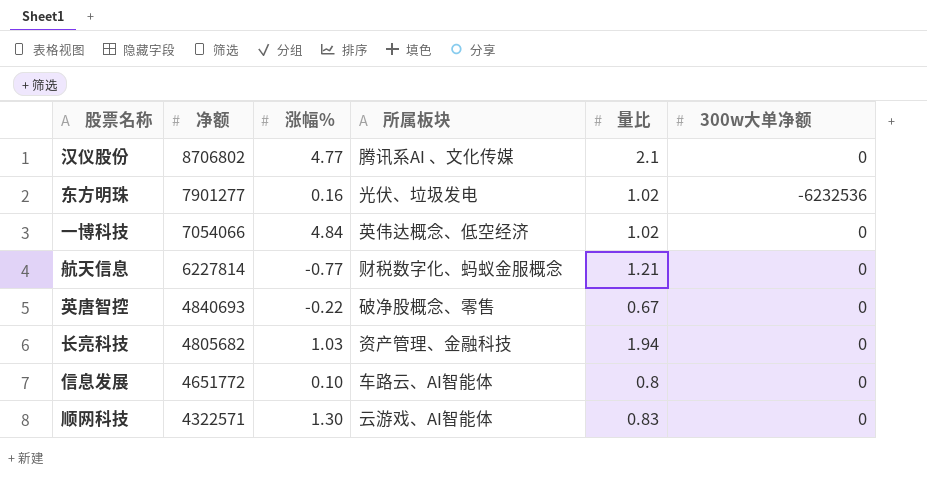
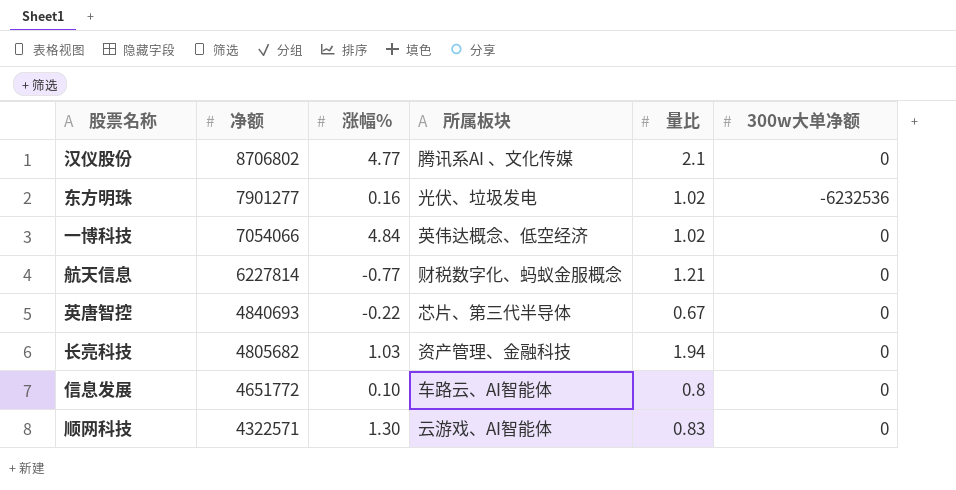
英唐智控 | 所属板块: 破净股概念、零售 -> 芯片、第三代半导体

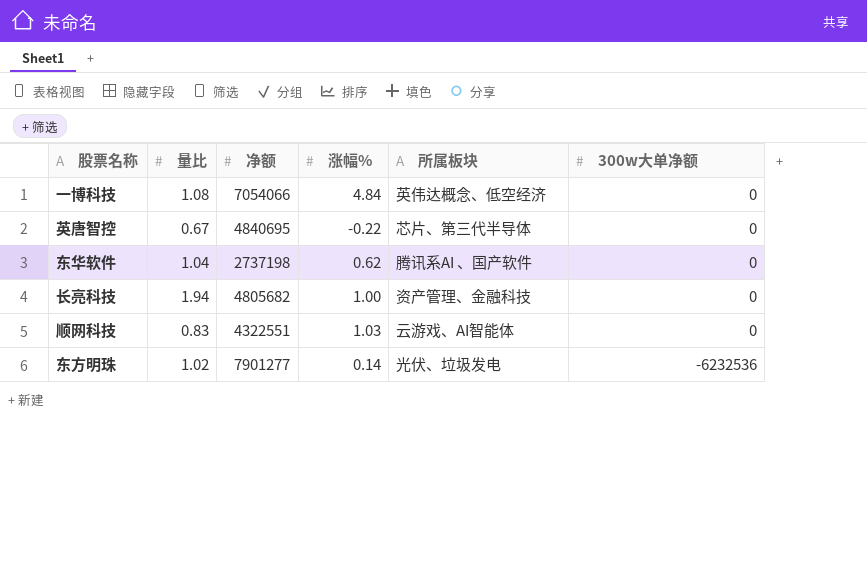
row order: 净额 descending -> 300w大单净额 descending
column 量比 | position: 5 -> 2
row 汉仪股份: 8706802 | 4.77 | 腾讯系AI 、文化传媒 | 2.1 | 0 -> none
row 航天信息: 6227814 | -0.77 | 财税数字化、蚂蚁金服概念 | 1.21 | 0 -> none
row 信息发展: 4651772 | 0.10 | 车路云、AI智能体 | 0.8 | 0 -> none
一博科技 | 量比: 1.02 -> 1.08
英唐智控 | 净额: 4840693 -> 4840695
row 东华软件: none -> 1.04 | 2737198 | 0.62 | 腾讯系AI 、国产软件 | 0
长亮科技 | 涨幅%: 1.03 -> 1.00
顺网科技 | 净额: 4322571 -> 4322551
顺网科技 | 涨幅%: 1.30 -> 1.03
东方明珠 | 涨幅%: 0.16 -> 0.14

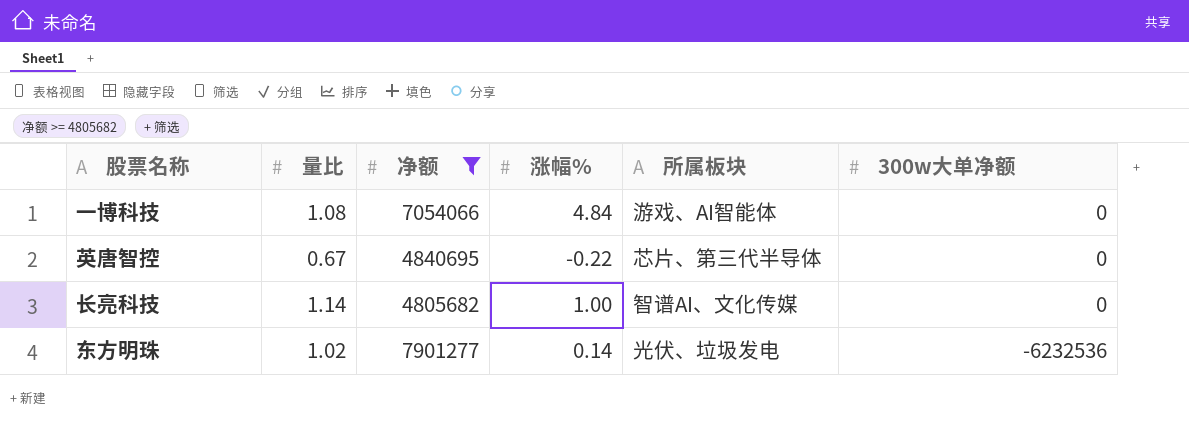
filter: none -> 净额 >= 4805682
一博科技 | 所属板块: 英伟达概念、低空经济 -> 游戏、AI智能体
长亮科技 | 量比: 1.94 -> 1.14
长亮科技 | 所属板块: 资产管理、金融科技 -> 智谱AI、文化传媒

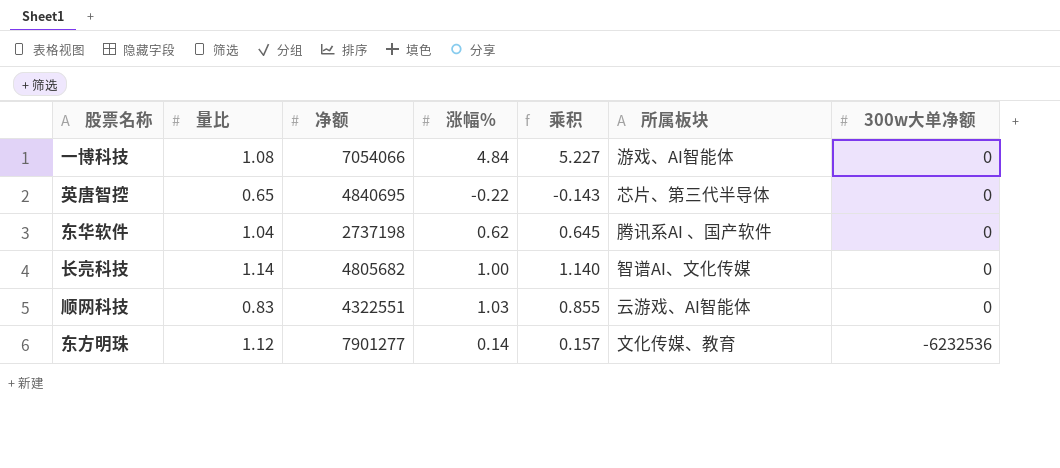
filter: 净额 >= 4805682 -> none
column 乘积 | formula: none -> [量比] * [涨幅%]
英唐智控 | 量比: 0.67 -> 0.65
东方明珠 | 量比: 1.02 -> 1.12
东方明珠 | 所属板块: 光伏、垃圾发电 -> 文化传媒、教育

